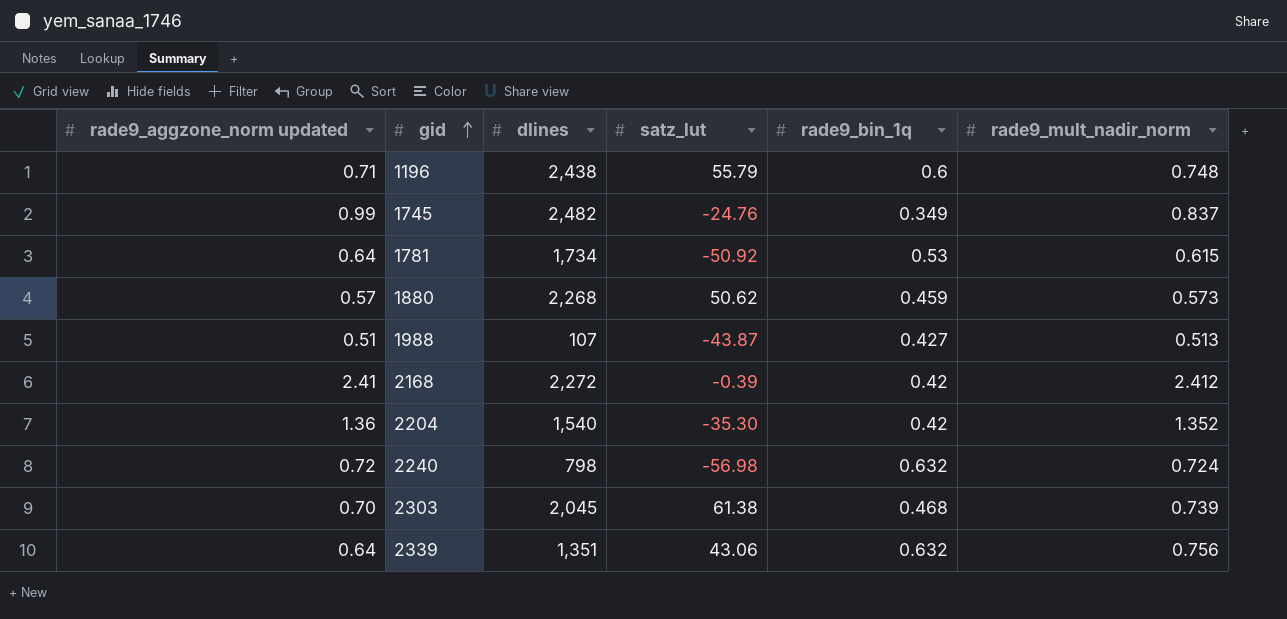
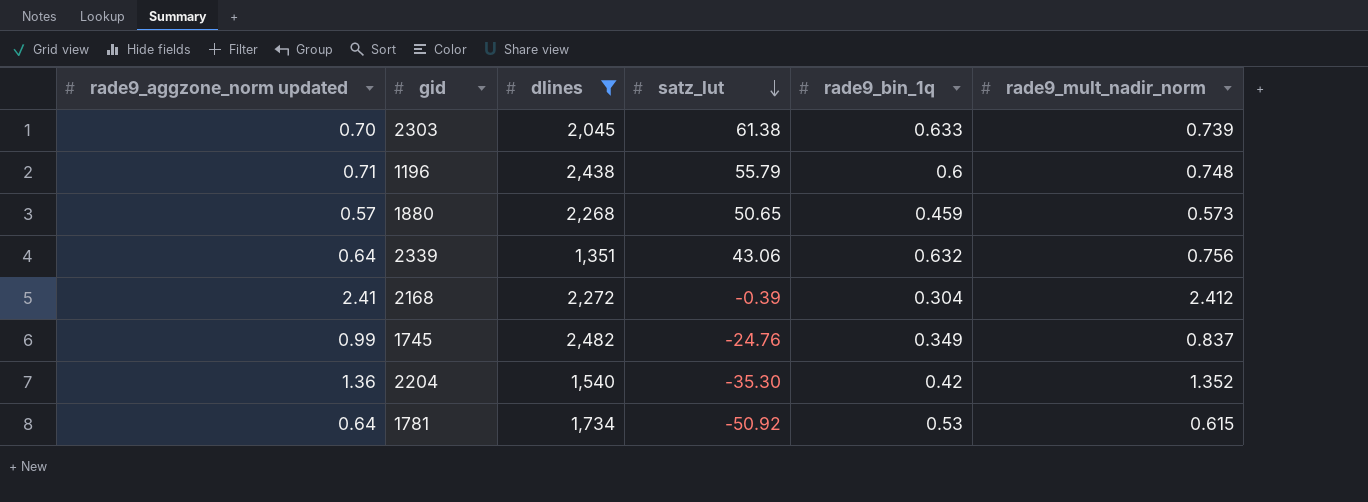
filter: none -> dlines >= 1,351
row order: gid ascending -> satz_lut descending
2303 | rade9_bin_1q: 0.468 -> 0.633
1880 | satz_lut: 50.62 -> 50.65
2168 | rade9_bin_1q: 0.42 -> 0.304

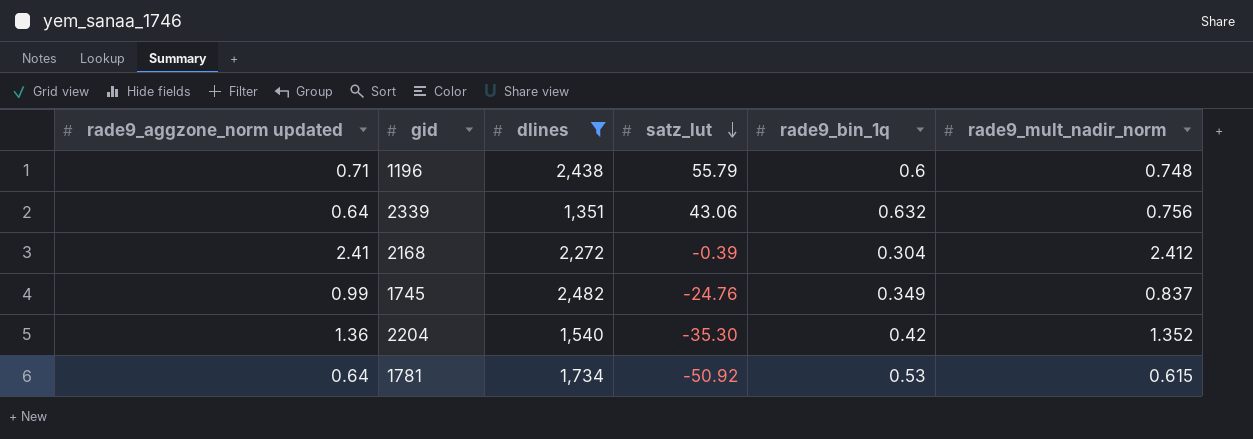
row 2303: 0.70 | 2,045 | 61.38 | 0.633 | 0.739 -> none
row 1880: 0.57 | 2,268 | 50.65 | 0.459 | 0.573 -> none

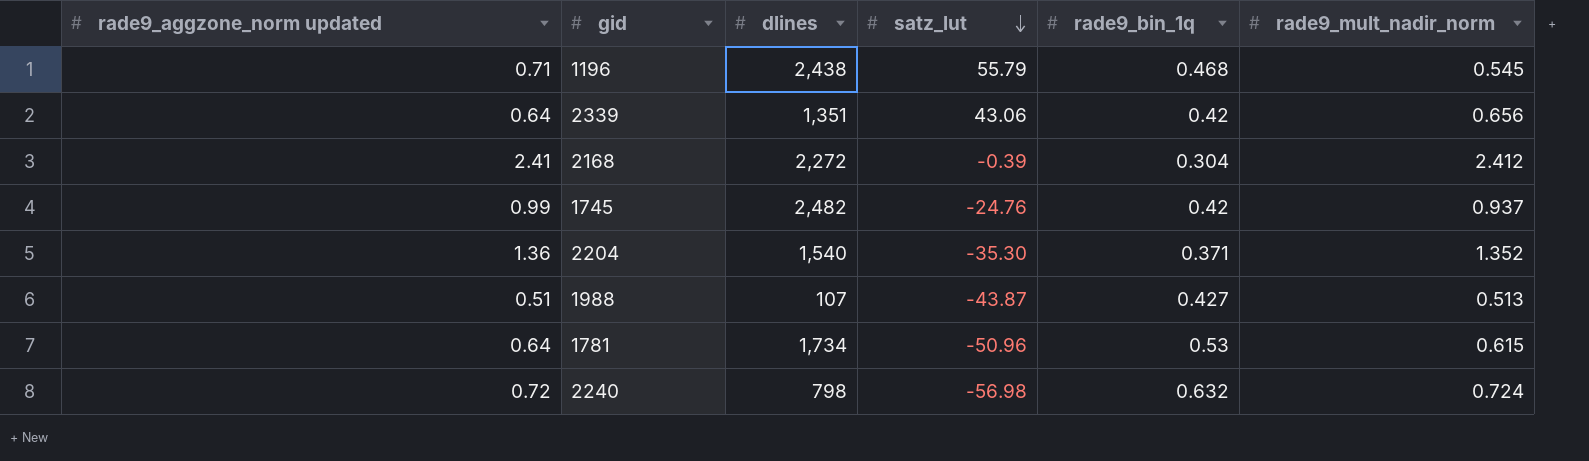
filter: dlines >= 1,351 -> none
1196 | rade9_bin_1q: 0.6 -> 0.468
1196 | rade9_mult_nadir_norm: 0.748 -> 0.545
2339 | rade9_bin_1q: 0.632 -> 0.42
2339 | rade9_mult_nadir_norm: 0.756 -> 0.656
1745 | rade9_bin_1q: 0.349 -> 0.42
1745 | rade9_mult_nadir_norm: 0.837 -> 0.937
2204 | rade9_bin_1q: 0.42 -> 0.371
1781 | satz_lut: -50.92 -> -50.96

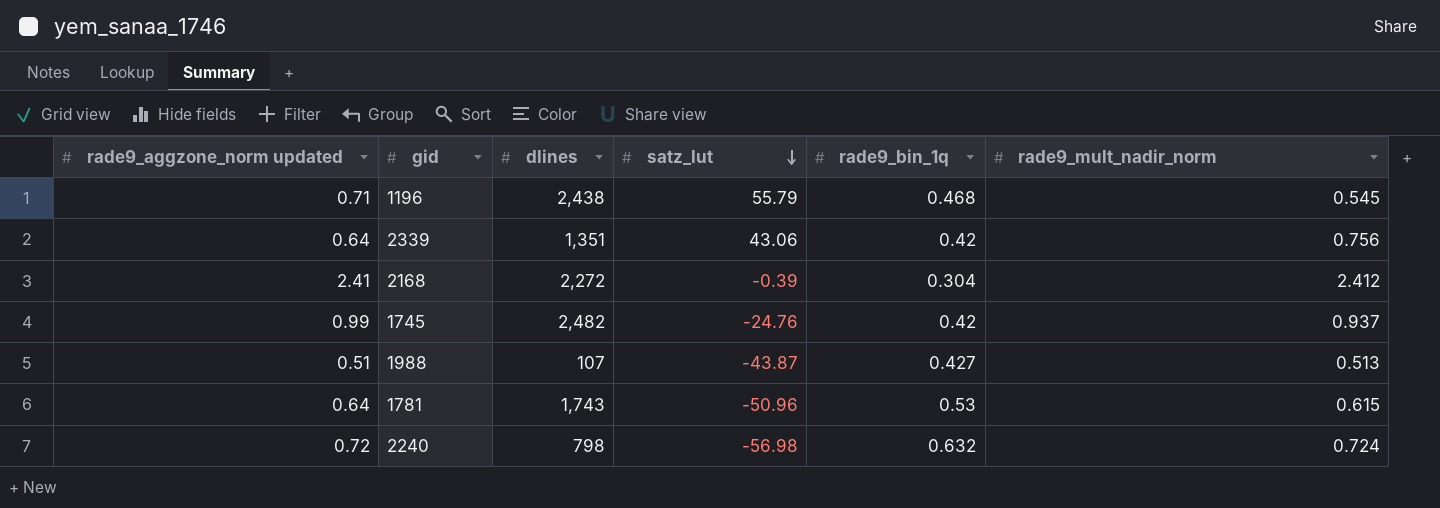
row 2204: 1.36 | 1,540 | -35.30 | 0.371 | 1.352 -> none
2339 | rade9_mult_nadir_norm: 0.656 -> 0.756
1781 | dlines: 1,734 -> 1,743

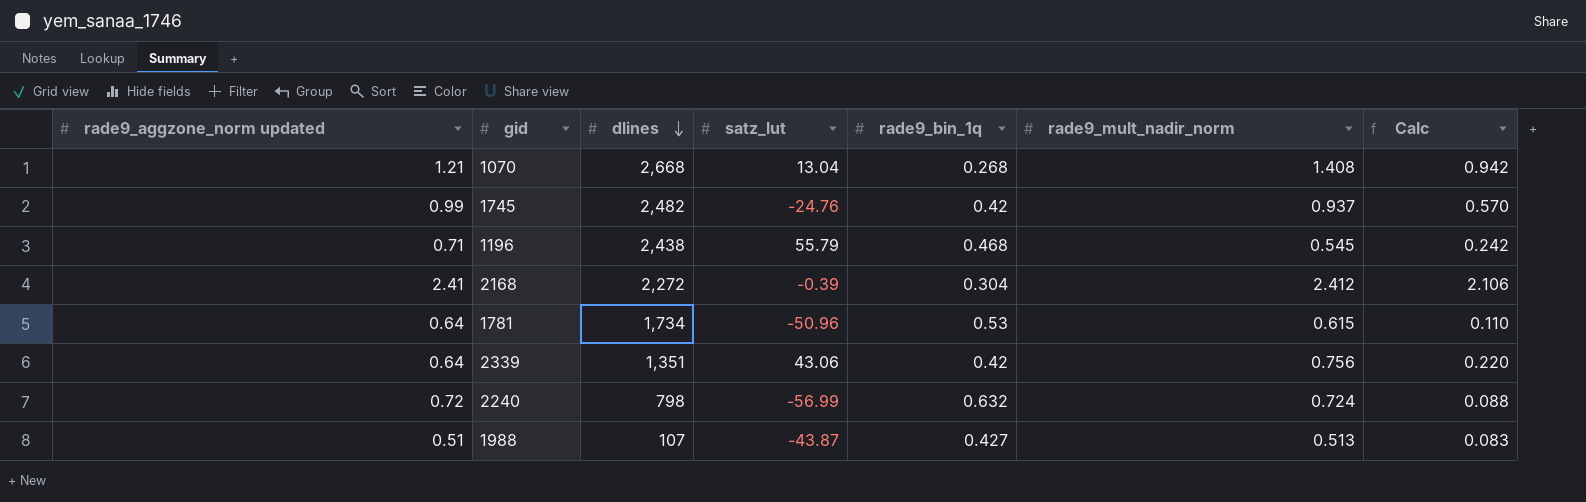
row order: satz_lut descending -> dlines descending
column Calc | formula: none -> [rade9_aggzone_norm updated] - [rade9_bin_1q]
row 1070: none -> 1.21 | 2,668 | 13.04 | 0.268 | 1.408 | 0.942
1781 | dlines: 1,743 -> 1,734
2240 | satz_lut: -56.98 -> -56.99

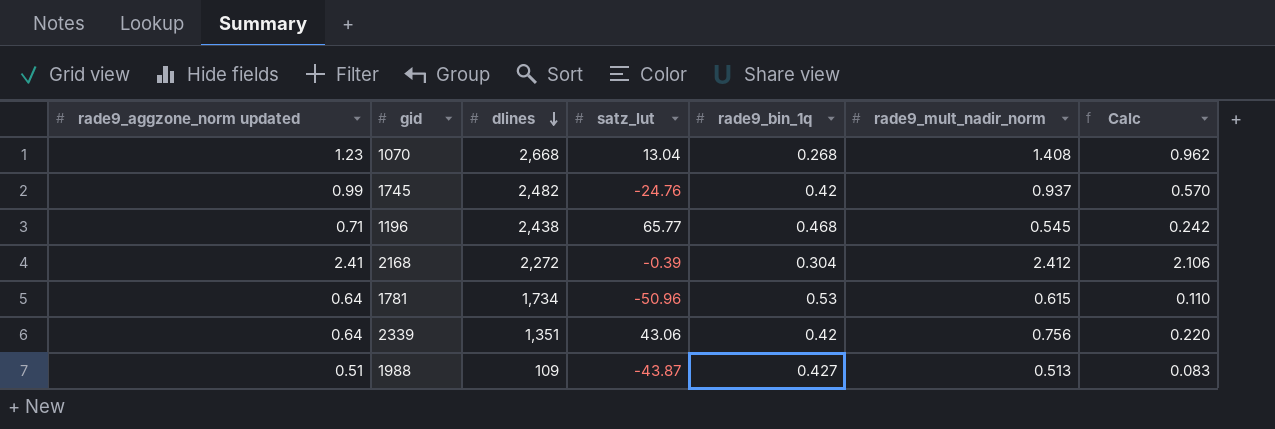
row 2240: 0.72 | 798 | -56.99 | 0.632 | 0.724 | 0.088 -> none
1070 | rade9_aggzone_norm updated: 1.21 -> 1.23
1070 | Calc: 0.942 -> 0.962
1196 | satz_lut: 55.79 -> 65.77
1988 | dlines: 107 -> 109

